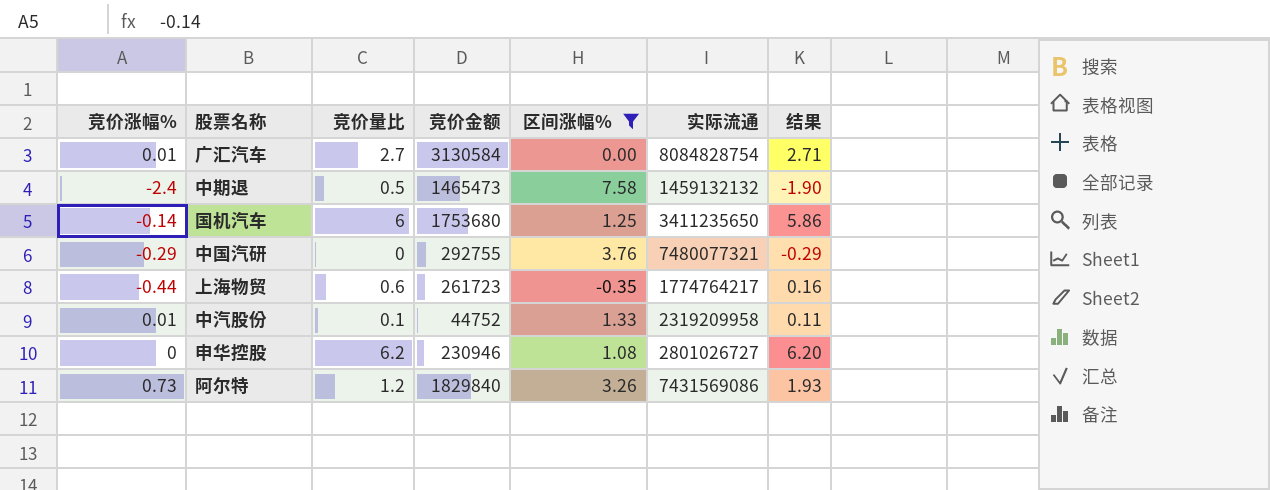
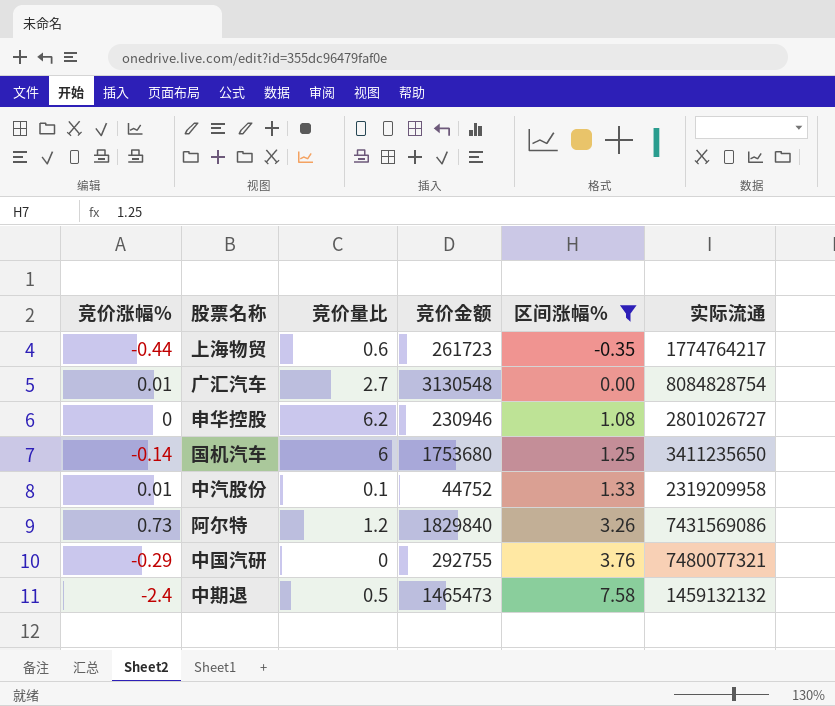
row order: none -> 区间涨幅% ascending
column 结果 | formula: [竞价涨幅%] + [竞价量比] -> none
广汇汽车 | 竞价金额: 3130584 -> 3130548

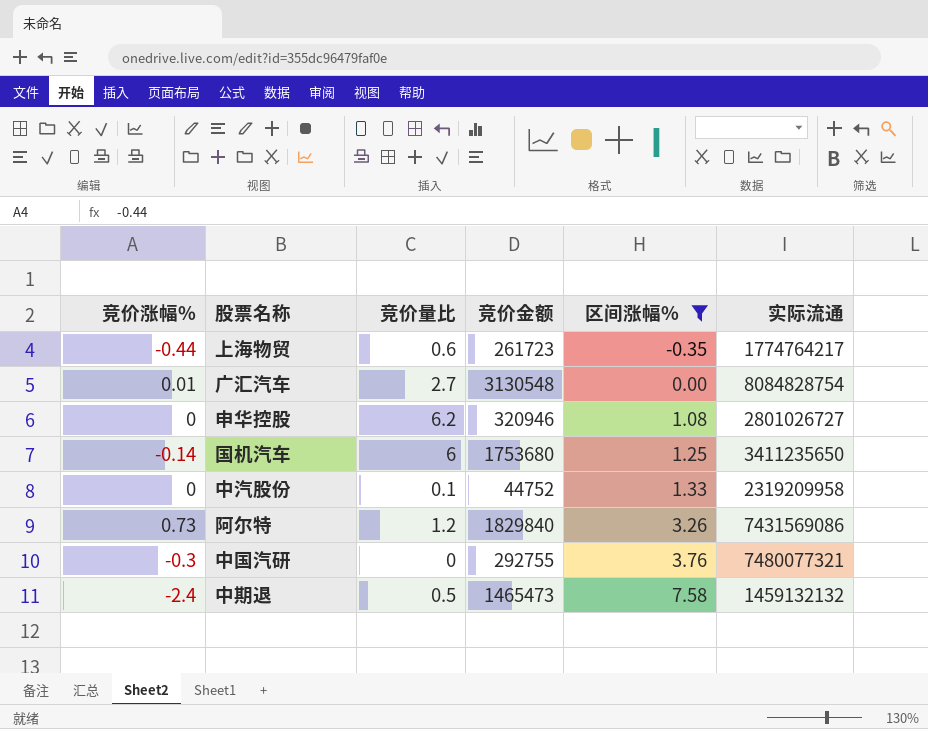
申华控股 | 竞价金额: 230946 -> 320946
中汽股份 | 竞价涨幅%: 0.01 -> 0
中国汽研 | 竞价涨幅%: -0.29 -> -0.3

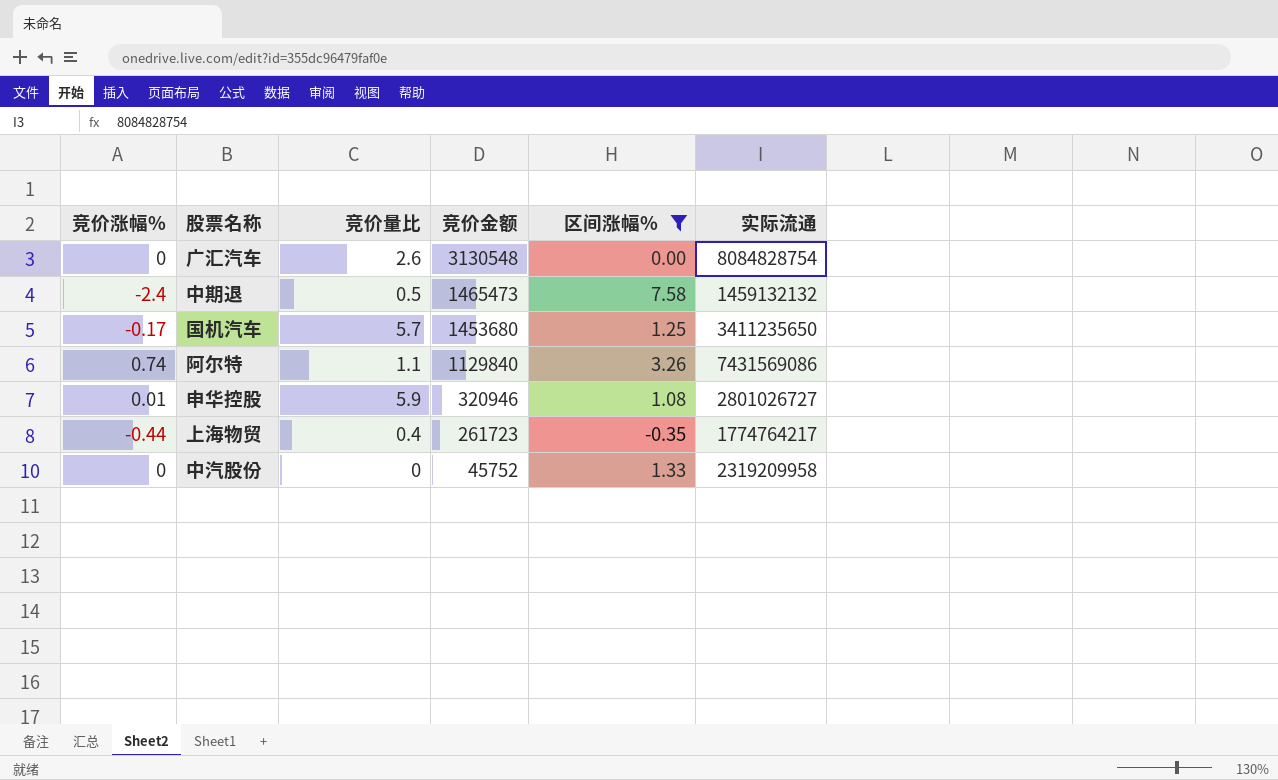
row order: 区间涨幅% ascending -> 竞价金额 descending
row 中国汽研: -0.3 | 0 | 292755 | 3.76 | 7480077321 -> none
广汇汽车 | 竞价涨幅%: 0.01 -> 0
广汇汽车 | 竞价量比: 2.7 -> 2.6
国机汽车 | 竞价涨幅%: -0.14 -> -0.17
国机汽车 | 竞价量比: 6 -> 5.7
国机汽车 | 竞价金额: 1753680 -> 1453680
阿尔特 | 竞价涨幅%: 0.73 -> 0.74
阿尔特 | 竞价量比: 1.2 -> 1.1
阿尔特 | 竞价金额: 1829840 -> 1129840
申华控股 | 竞价涨幅%: 0 -> 0.01
申华控股 | 竞价量比: 6.2 -> 5.9
上海物贸 | 竞价量比: 0.6 -> 0.4
中汽股份 | 竞价量比: 0.1 -> 0
中汽股份 | 竞价金额: 44752 -> 45752

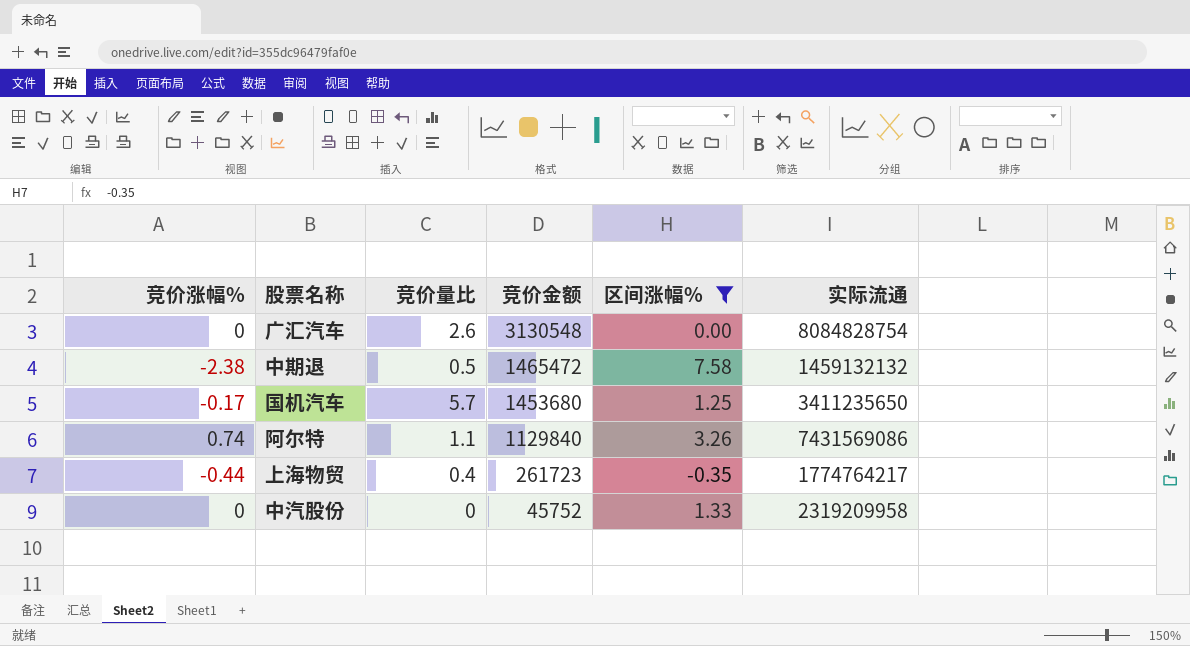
row 申华控股: 0.01 | 5.9 | 320946 | 1.08 | 2801026727 -> none
中期退 | 竞价涨幅%: -2.4 -> -2.38
中期退 | 竞价金额: 1465473 -> 1465472

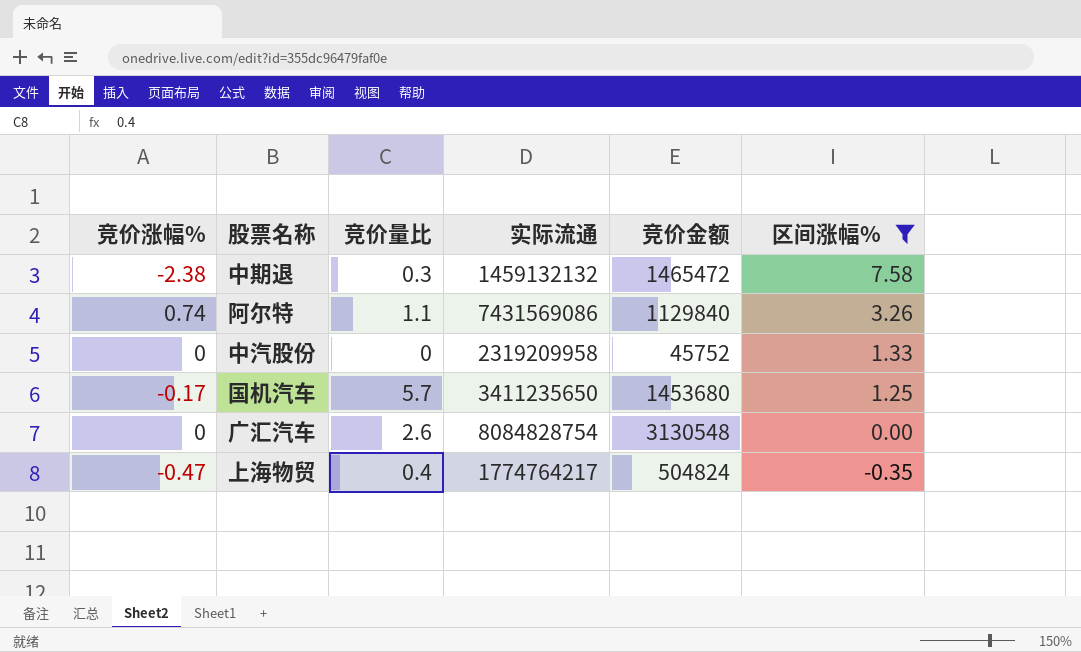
row order: 竞价金额 descending -> 区间涨幅% descending
column 实际流通 | position: 6 -> 4
中期退 | 竞价量比: 0.5 -> 0.3
上海物贸 | 竞价涨幅%: -0.44 -> -0.47
上海物贸 | 竞价金额: 261723 -> 504824

